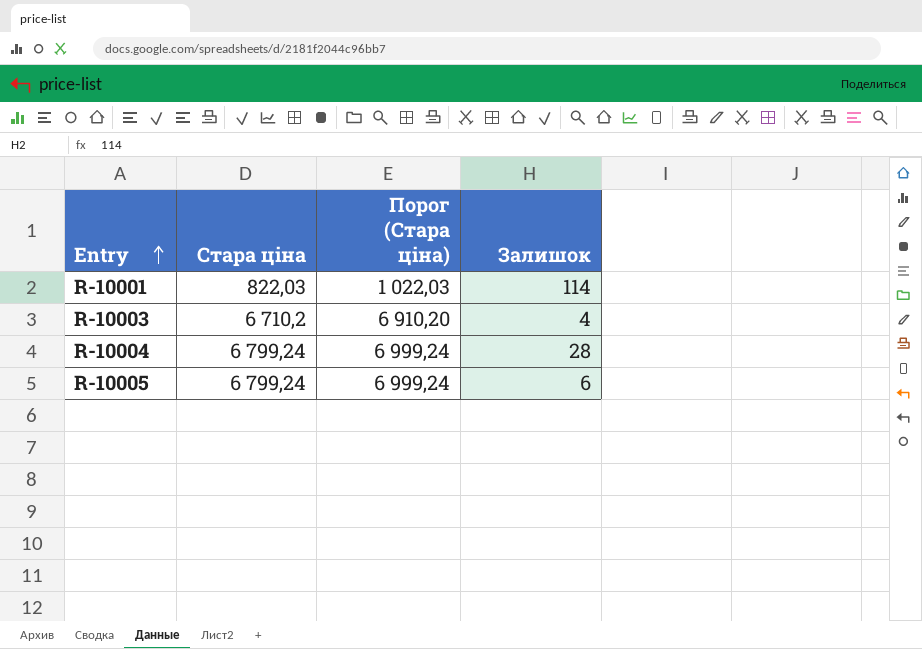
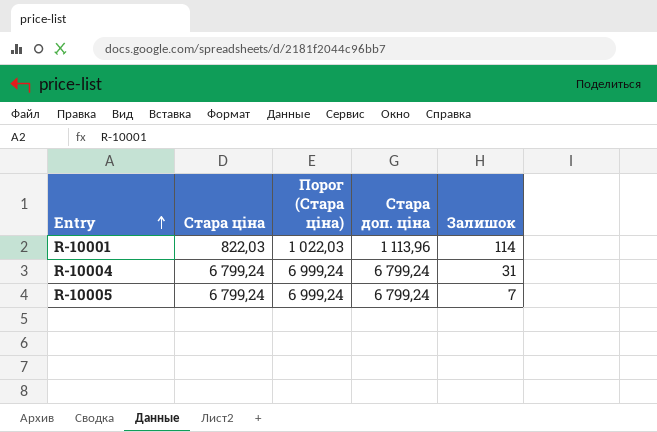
column Стара доп. ціна | position: none -> 4
row R-10003: 6 710,2 | 6 910,20 | 4 -> none
R-10004 | Залишок: 28 -> 31
R-10005 | Залишок: 6 -> 7

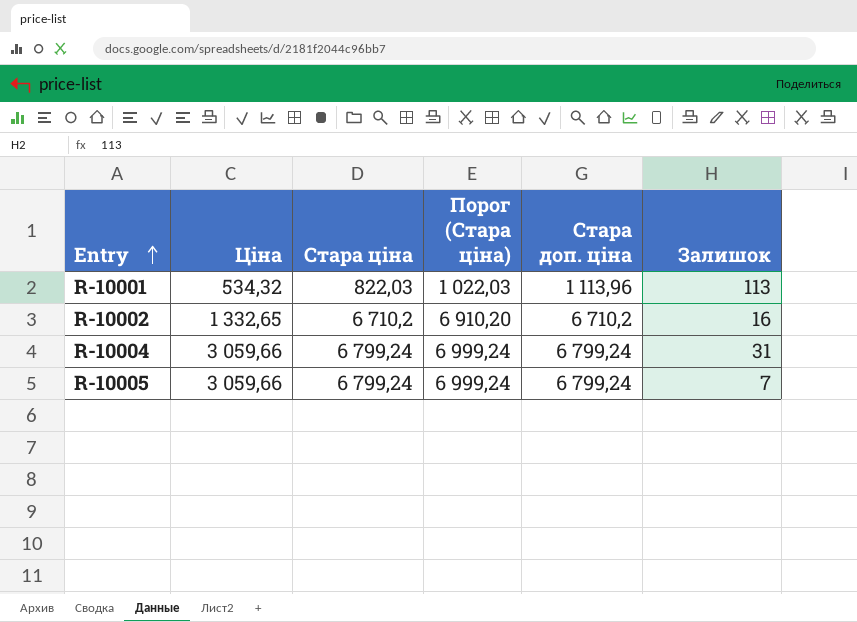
column Ціна | position: none -> 2
R-10001 | Залишок: 114 -> 113
row R-10002: none -> 1 332,65 | 6 710,2 | 6 910,20 | 6 710,2 | 16

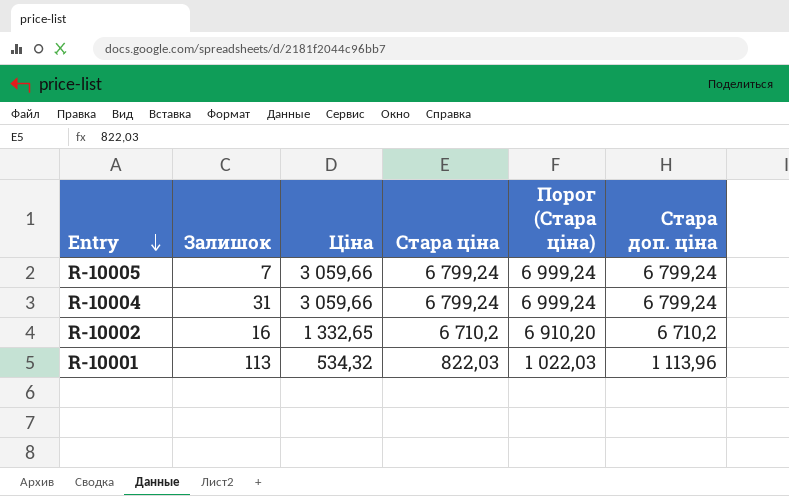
row order: Entry ascending -> Entry descending
column Залишок | position: 6 -> 2

